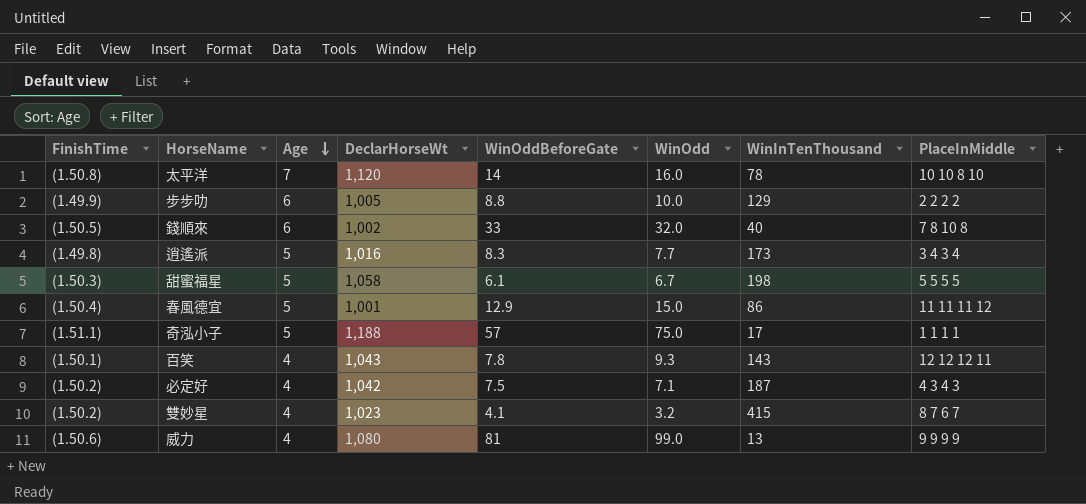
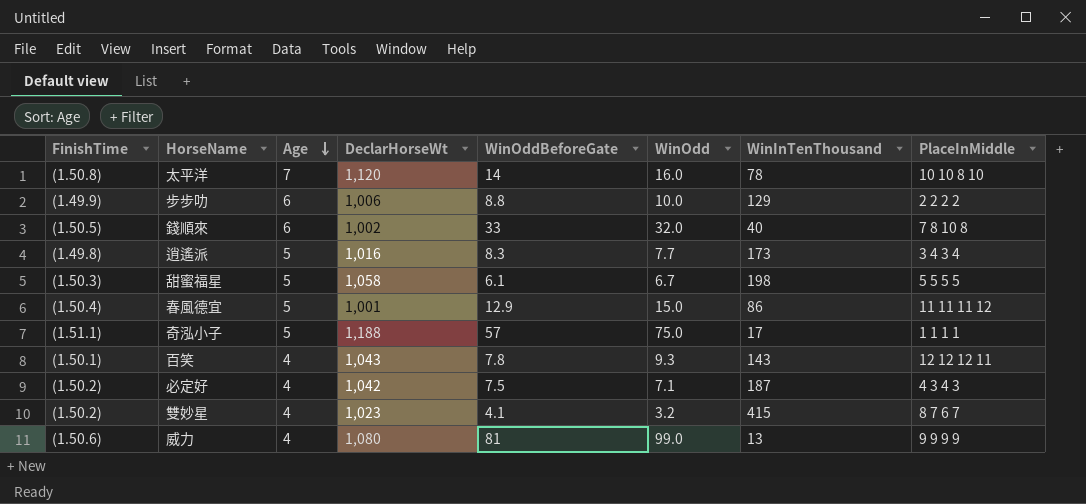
步步叻 | DeclarHorseWt: 1,005 -> 1,006

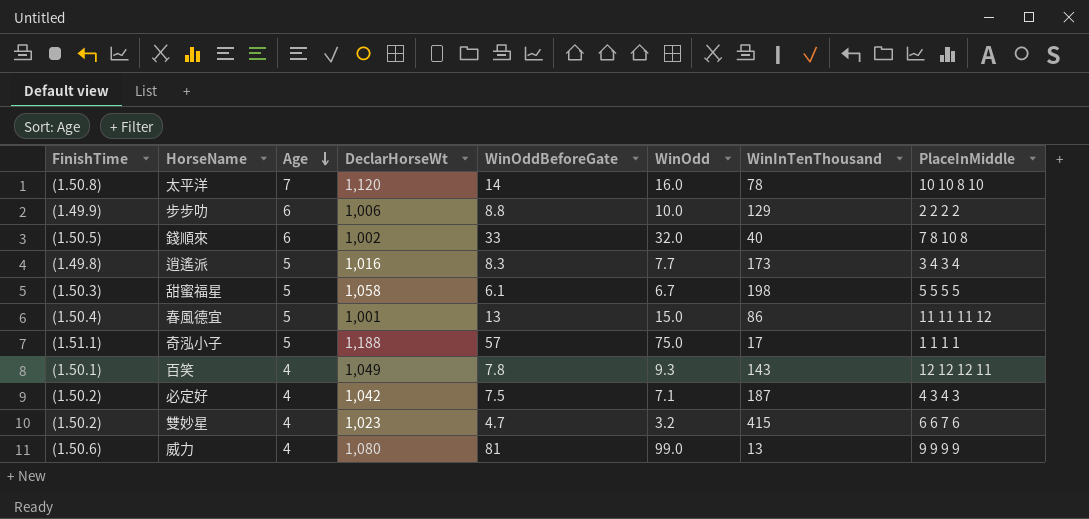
春風德宜 | WinOddBeforeGate: 12.9 -> 13
百笑 | DeclarHorseWt: 1,043 -> 1,049
雙妙星 | WinOddBeforeGate: 4.1 -> 4.7
雙妙星 | PlaceInMiddle: 8 7 6 7 -> 6 6 7 6

